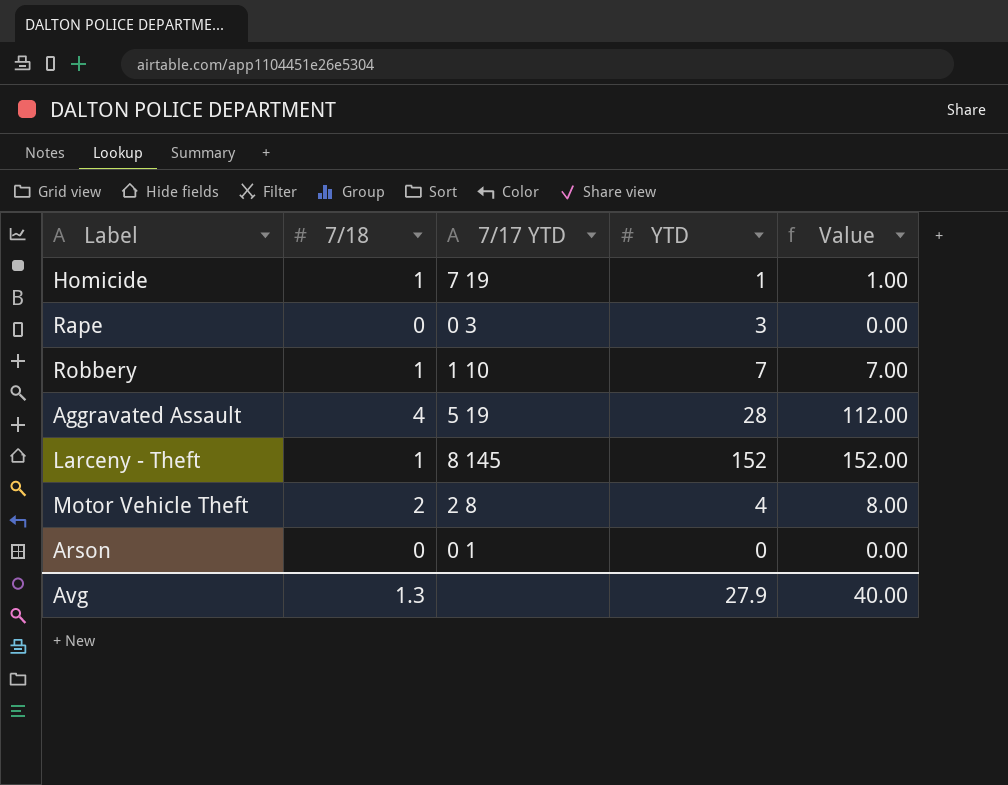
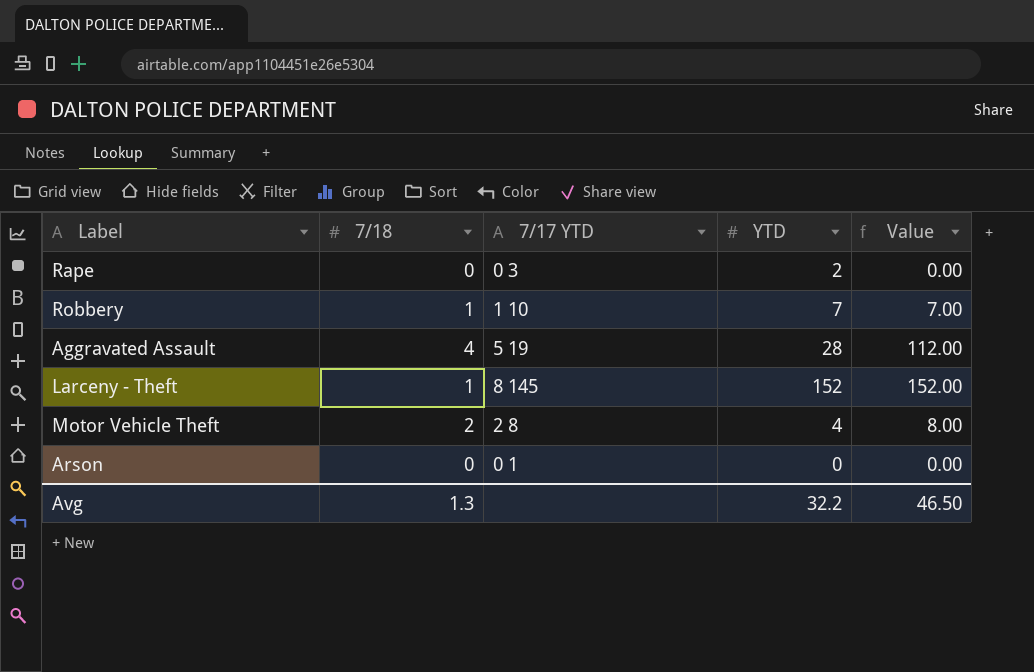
row Homicide: 1 | 7 19 | 1 | 1.00 -> none
Rape | YTD: 3 -> 2
Avg | YTD: 27.9 -> 32.2
Avg | Value: 40.00 -> 46.50

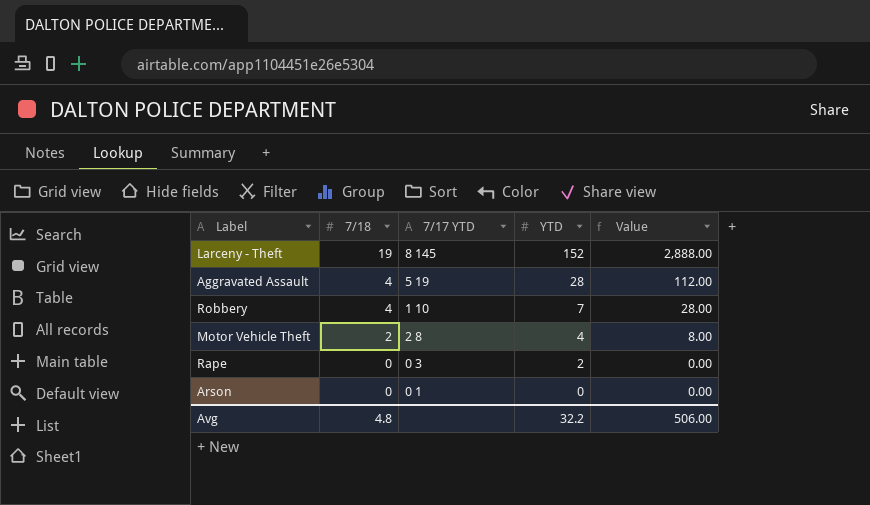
row order: none -> 7/18 descending
Larceny - Theft | 7/18: 1 -> 19
Larceny - Theft | Value: 152.00 -> 2,888.00
Robbery | 7/18: 1 -> 4
Robbery | Value: 7.00 -> 28.00
Avg | 7/18: 1.3 -> 4.8
Avg | Value: 46.50 -> 506.00

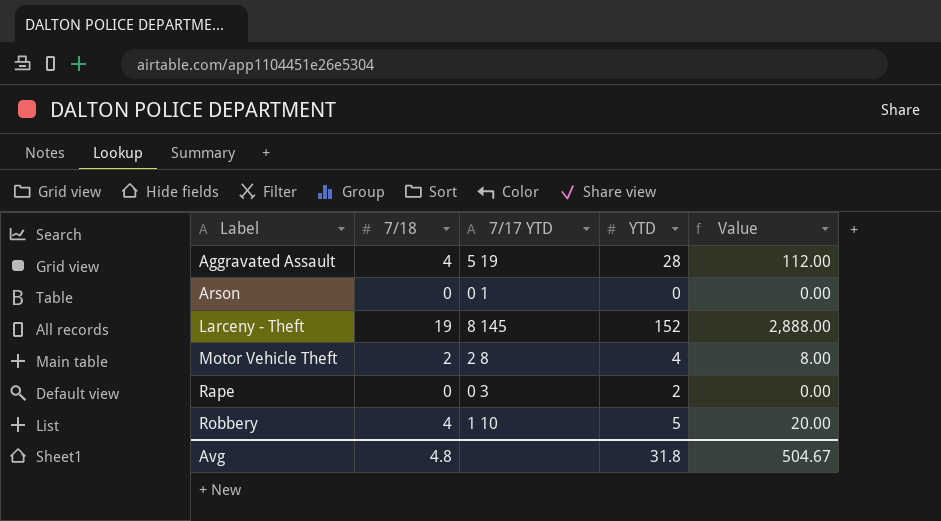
row order: 7/18 descending -> Label ascending
Robbery | YTD: 7 -> 5
Robbery | Value: 28.00 -> 20.00
Avg | YTD: 32.2 -> 31.8
Avg | Value: 506.00 -> 504.67

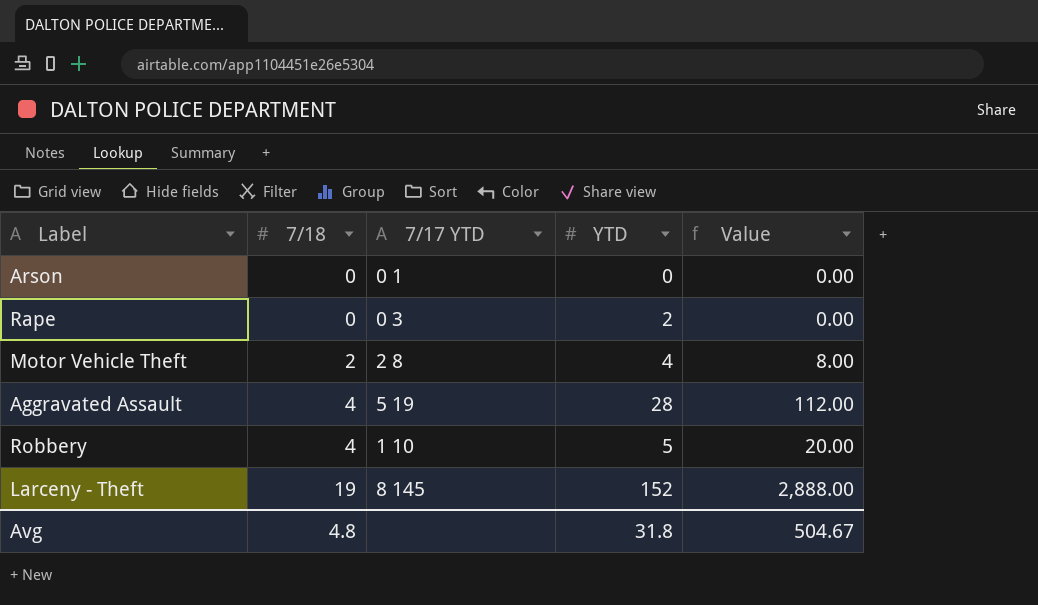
row order: Label ascending -> 7/18 ascending

